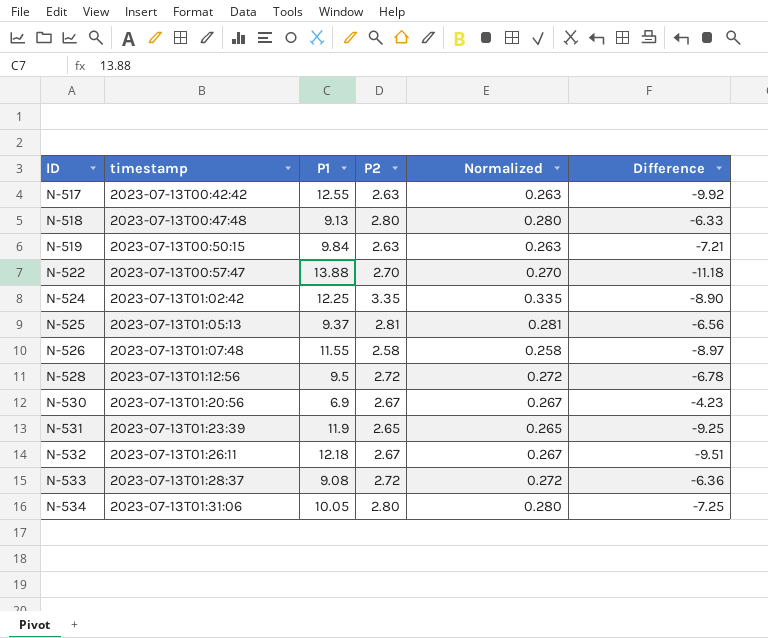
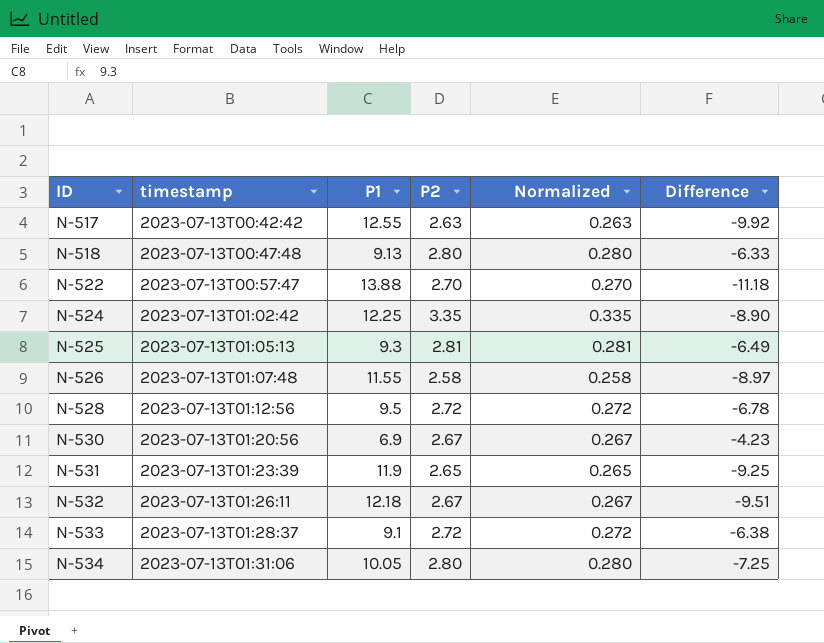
row N-519: 2023-07-13T00:50:15 | 9.84 | 2.63 | 0.263 | -7.21 -> none
N-525 | P1: 9.37 -> 9.3
N-525 | Difference: -6.56 -> -6.49
N-533 | P1: 9.08 -> 9.1
N-533 | Difference: -6.36 -> -6.38

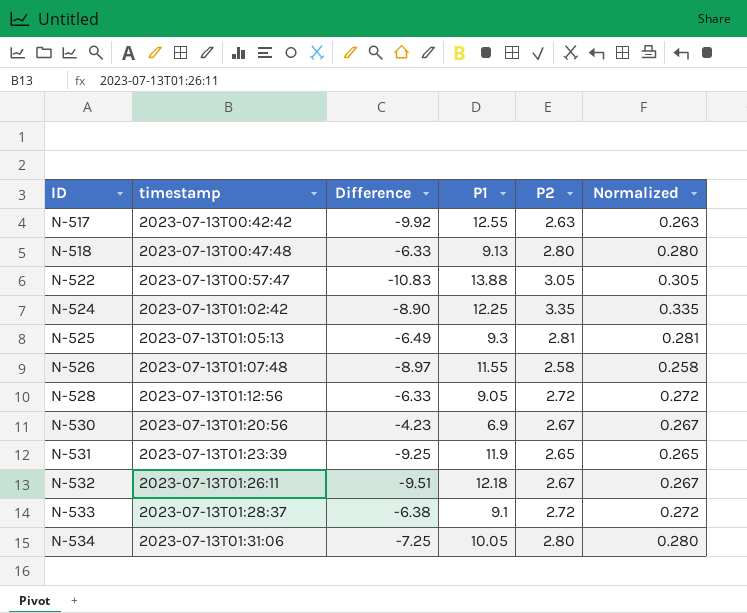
column Difference | position: 6 -> 3
N-522 | Difference: -11.18 -> -10.83
N-522 | P2: 2.70 -> 3.05
N-522 | Normalized: 0.270 -> 0.305
N-528 | Difference: -6.78 -> -6.33
N-528 | P1: 9.5 -> 9.05

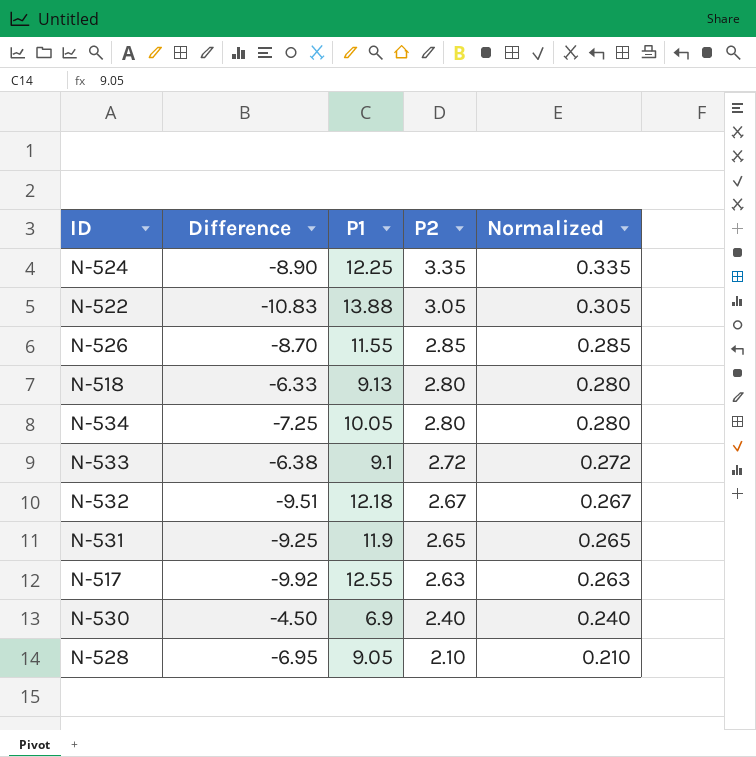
row order: ID ascending -> P2 descending
column timestamp | position: 2 -> none
row N-525: 2023-07-13T01:05:13 | -6.49 | 9.3 | 2.81 | 0.281 -> none
N-526 | Difference: -8.97 -> -8.70
N-526 | P2: 2.58 -> 2.85
N-526 | Normalized: 0.258 -> 0.285
N-530 | Difference: -4.23 -> -4.50
N-530 | P2: 2.67 -> 2.40
N-530 | Normalized: 0.267 -> 0.240
N-528 | Difference: -6.33 -> -6.95
N-528 | P2: 2.72 -> 2.10
N-528 | Normalized: 0.272 -> 0.210

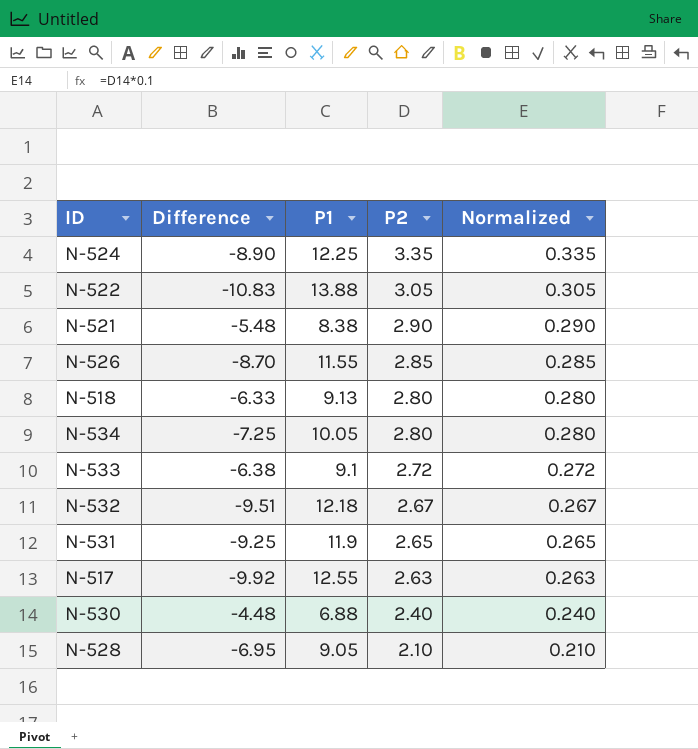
row N-521: none -> -5.48 | 8.38 | 2.90 | 0.290
N-530 | Difference: -4.50 -> -4.48
N-530 | P1: 6.9 -> 6.88

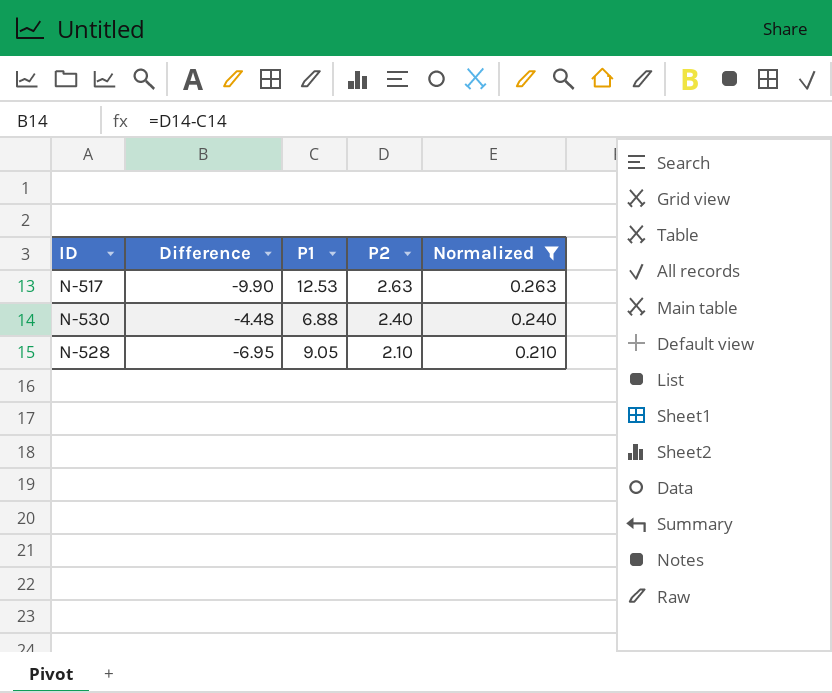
filter: none -> Normalized <= 0.263
N-517 | Difference: -9.92 -> -9.90
N-517 | P1: 12.55 -> 12.53

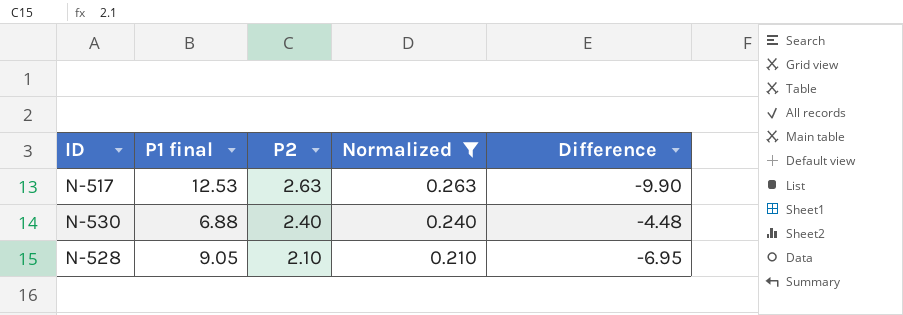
column name: P1 -> P1 final
column Difference | position: 2 -> 5

